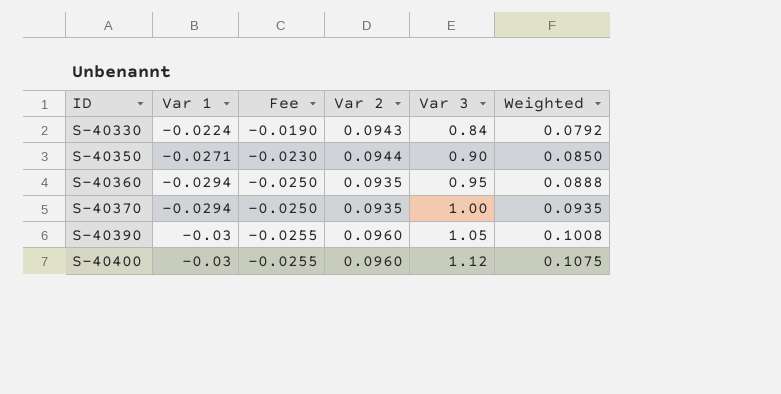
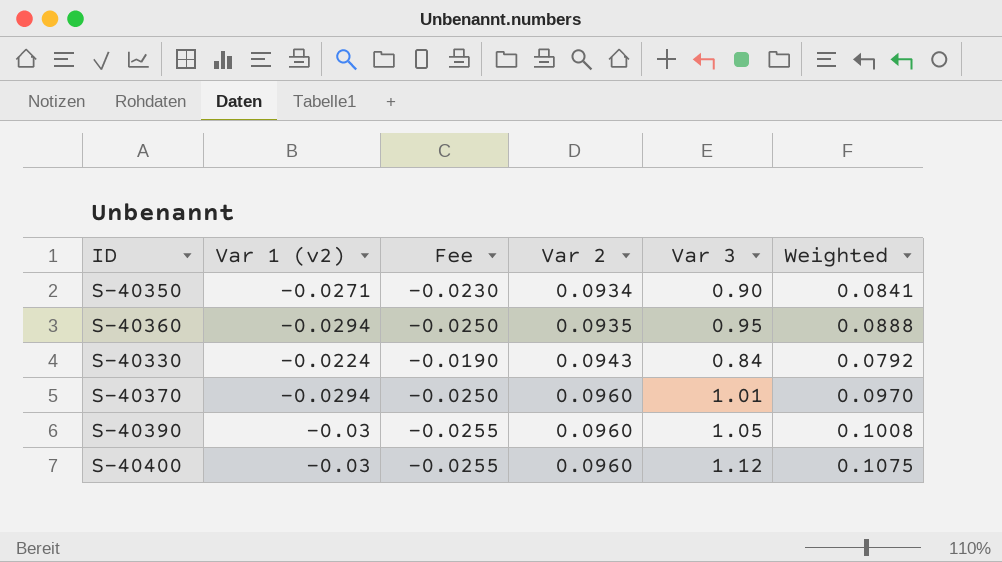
row order: ID ascending -> Var 2 ascending
column name: Var 1 -> Var 1 (v2)
S-40350 | Var 2: 0.0944 -> 0.0934
S-40350 | Weighted: 0.0850 -> 0.0841
S-40370 | Var 2: 0.0935 -> 0.0960
S-40370 | Var 3: 1.00 -> 1.01
S-40370 | Weighted: 0.0935 -> 0.0970

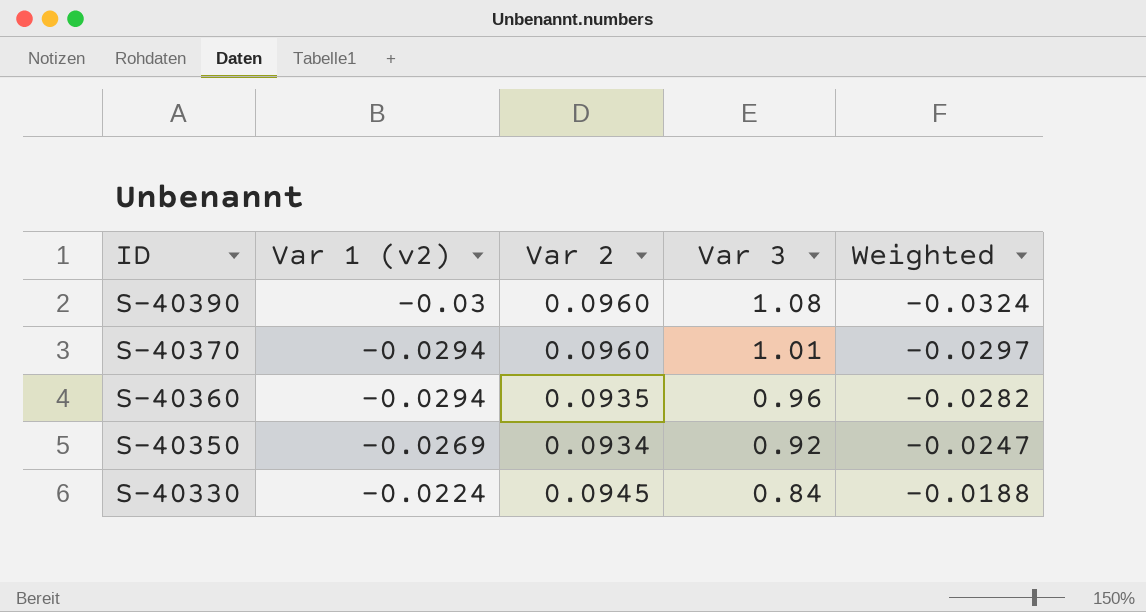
row order: Var 2 ascending -> ID descending
column Fee | formula: [Var 1 (v2)] * 0.85 -> none
column Weighted | formula: [Var 2] * [Var 3] -> [Var 1 (v2)] * [Var 3]
row S-40400: -0.03 | -0.0255 | 0.0960 | 1.12 | 0.1075 -> none
S-40390 | Var 3: 1.05 -> 1.08
S-40360 | Var 3: 0.95 -> 0.96
S-40350 | Var 1 (v2): -0.0271 -> -0.0269
S-40350 | Var 3: 0.90 -> 0.92
S-40330 | Var 2: 0.0943 -> 0.0945

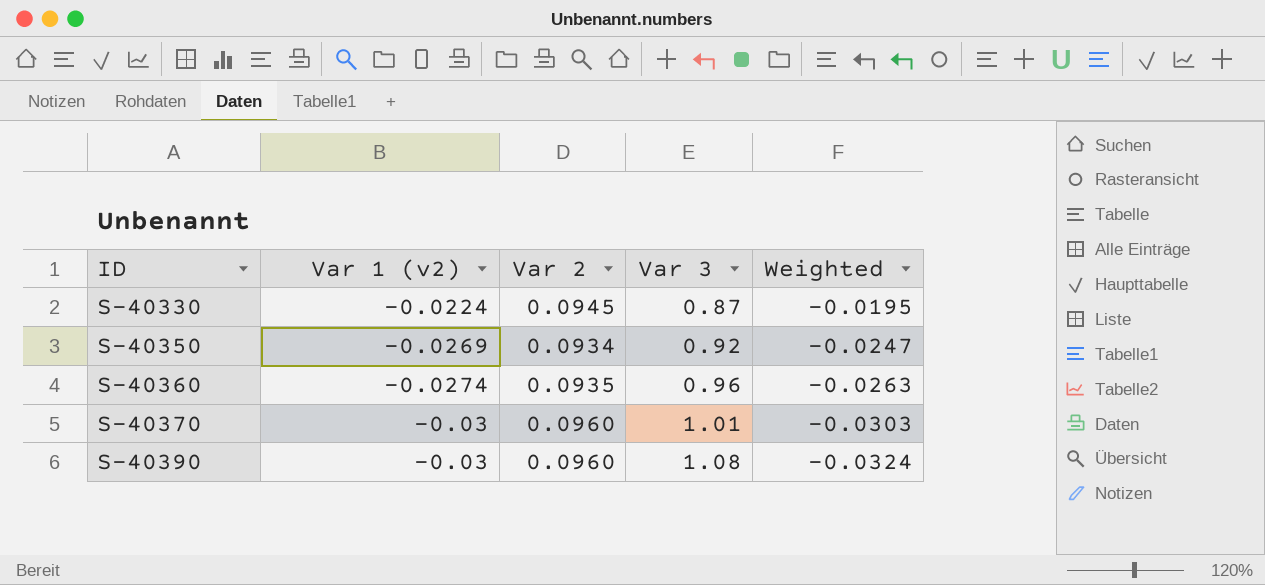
row order: ID descending -> ID ascending
S-40330 | Var 3: 0.84 -> 0.87
S-40330 | Weighted: -0.0188 -> -0.0195
S-40360 | Var 1 (v2): -0.0294 -> -0.0274
S-40360 | Weighted: -0.0282 -> -0.0263
S-40370 | Var 1 (v2): -0.0294 -> -0.03
S-40370 | Weighted: -0.0297 -> -0.0303

